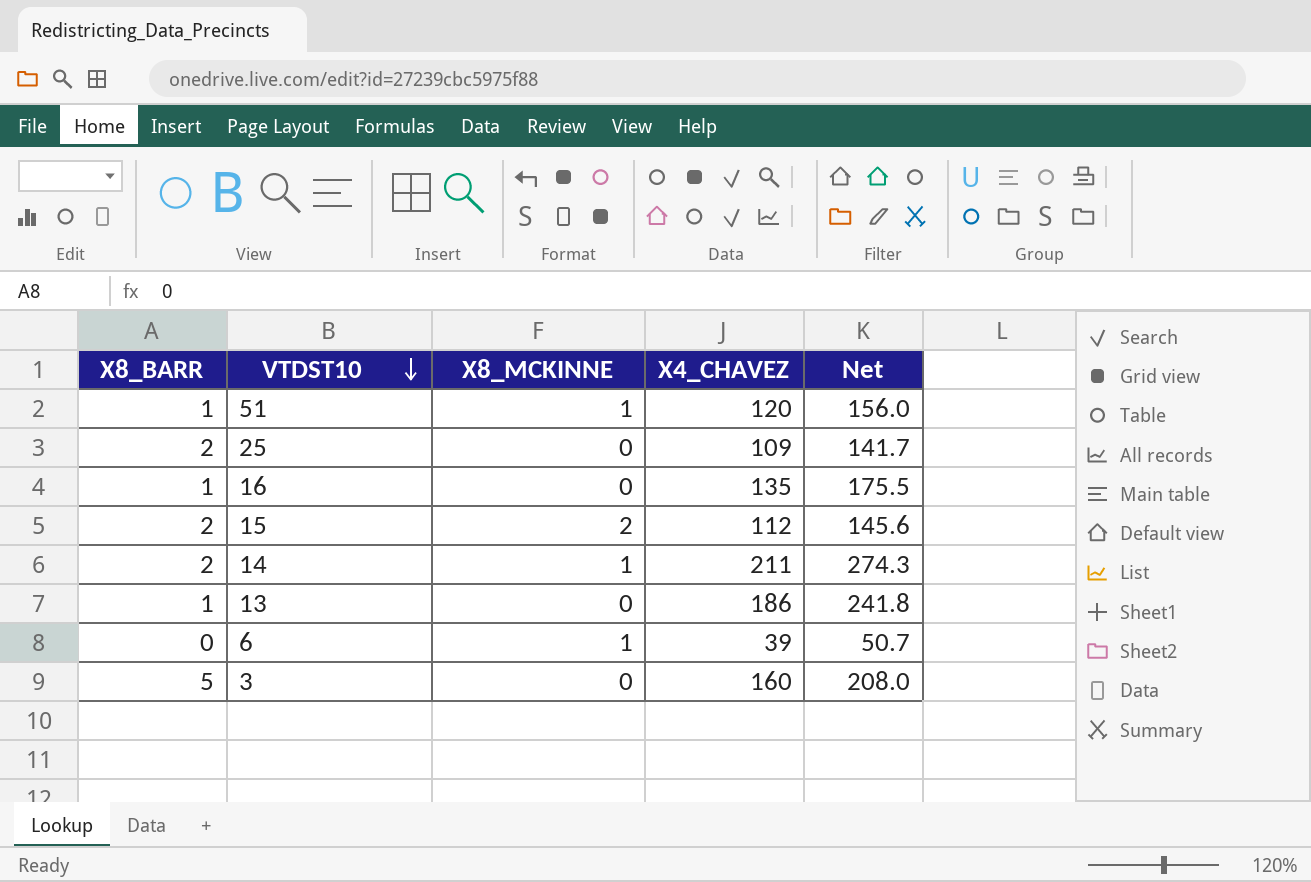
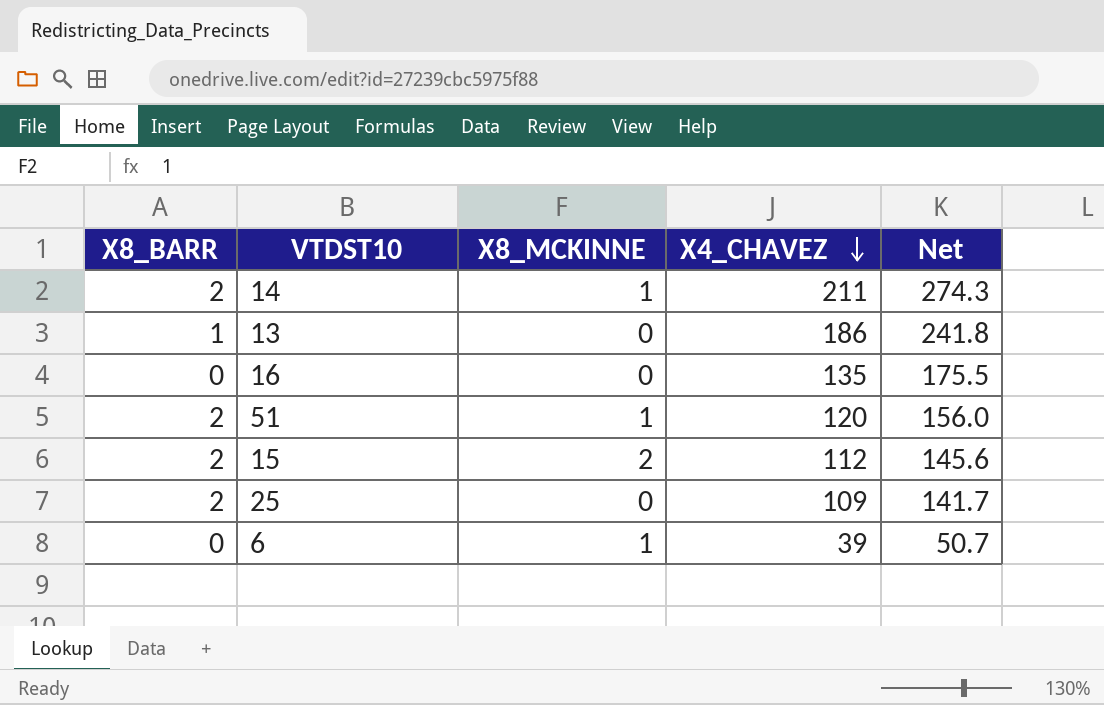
row order: VTDST10 descending -> X4_CHAVEZ descending
row 3: 5 | 0 | 160 | 208.0 -> none
16 | X8_BARR: 1 -> 0
51 | X8_BARR: 1 -> 2

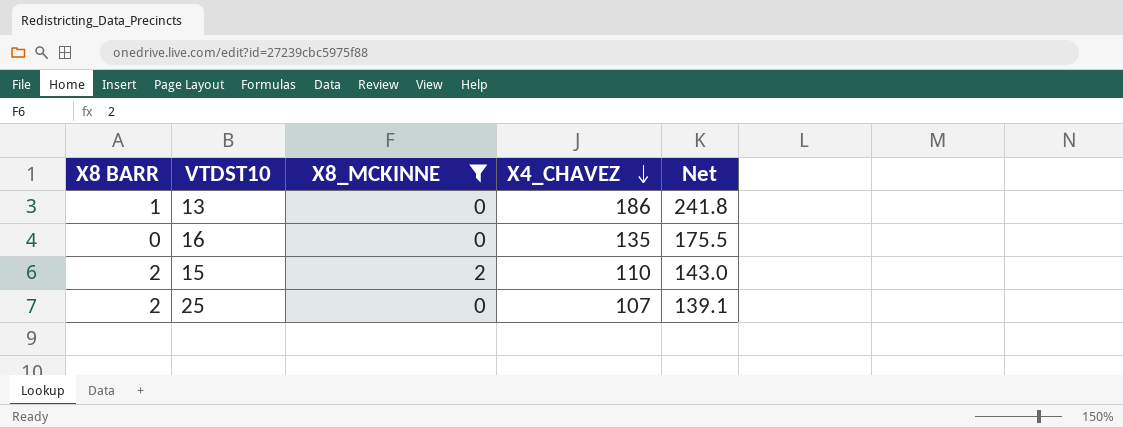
filter: none -> X8_MCKINNE != 1
column name: X8_BARR -> X8 BARR
15 | X4_CHAVEZ: 112 -> 110
15 | Net: 145.6 -> 143.0
25 | X4_CHAVEZ: 109 -> 107
25 | Net: 141.7 -> 139.1

